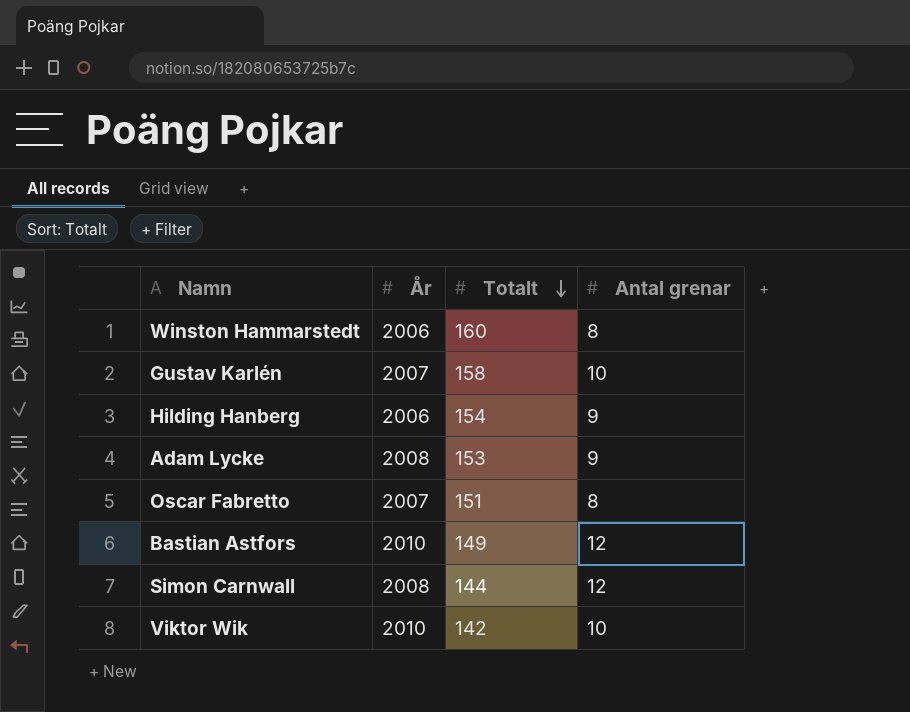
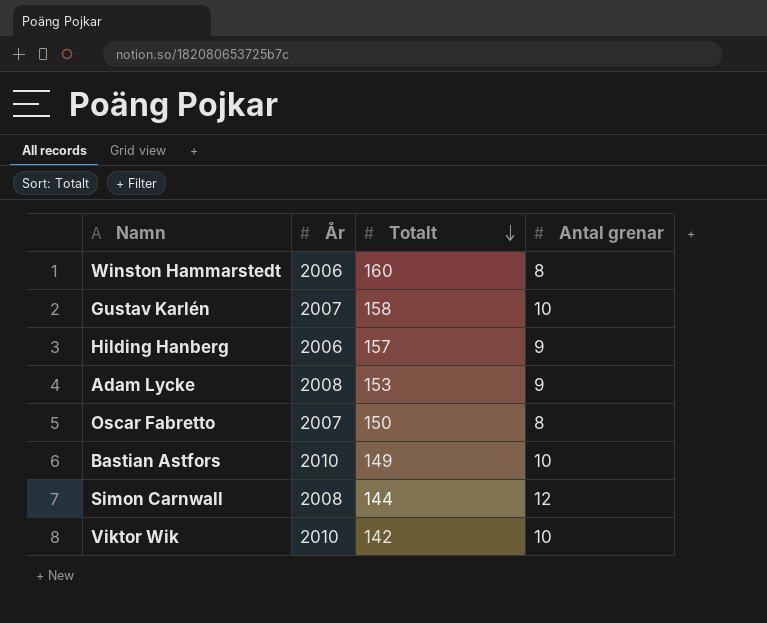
Hilding Hanberg | Totalt: 154 -> 157
Oscar Fabretto | Totalt: 151 -> 150
Bastian Astfors | Antal grenar: 12 -> 10

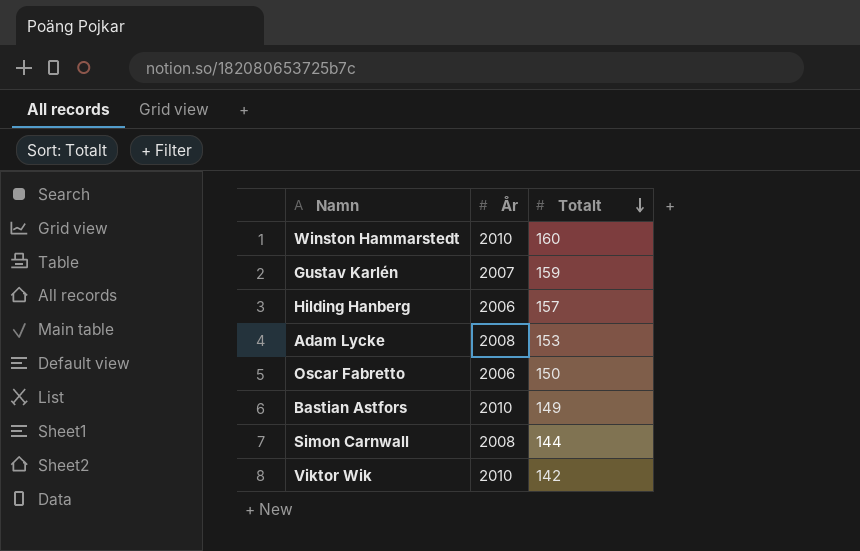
column Antal grenar | position: 4 -> none
Winston Hammarstedt | År: 2006 -> 2010
Gustav Karlén | Totalt: 158 -> 159
Oscar Fabretto | År: 2007 -> 2006

